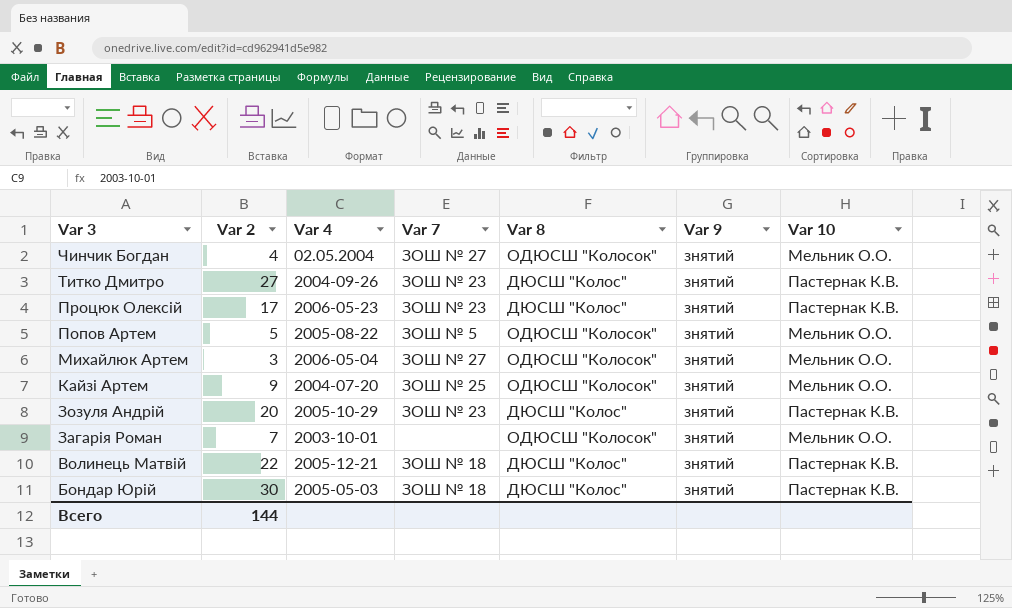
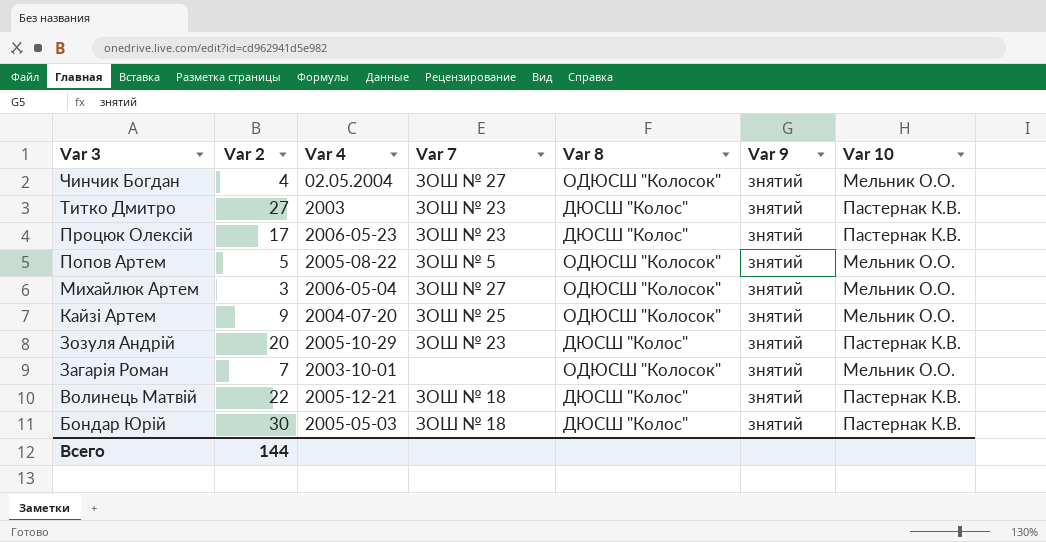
Титко Дмитро | Var 4: 2004-09-26 -> 2003

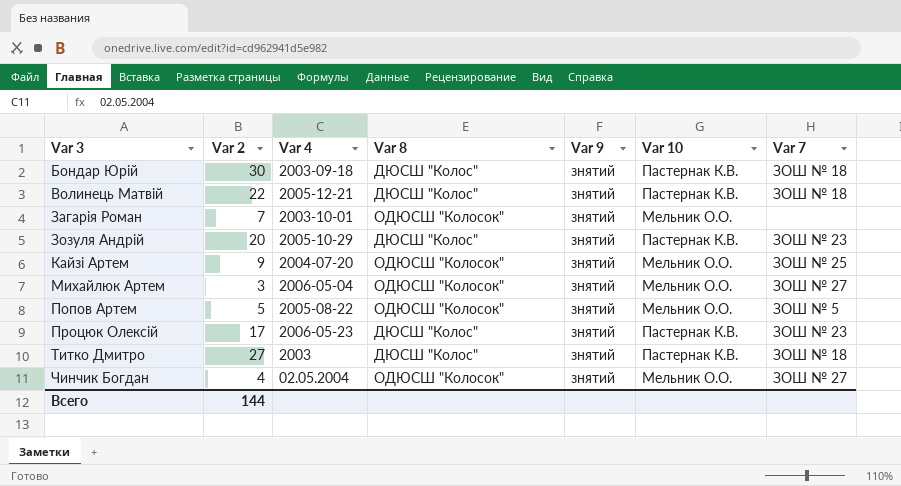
row order: Var 3 descending -> Var 3 ascending
column Var 7 | position: 4 -> 7
Бондар Юрій | Var 4: 2005-05-03 -> 2003-09-18
Титко Дмитро | Var 7: ЗОШ № 23 -> ЗОШ № 18

